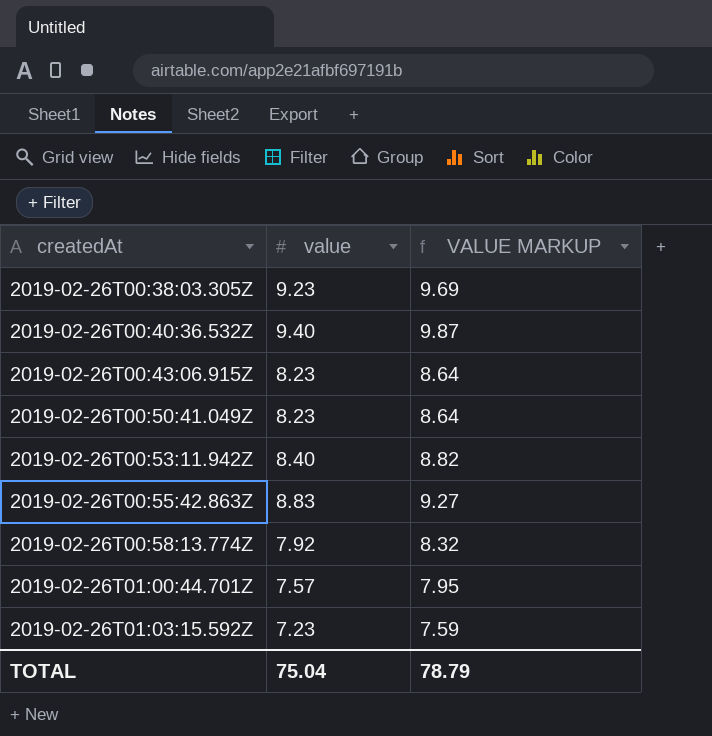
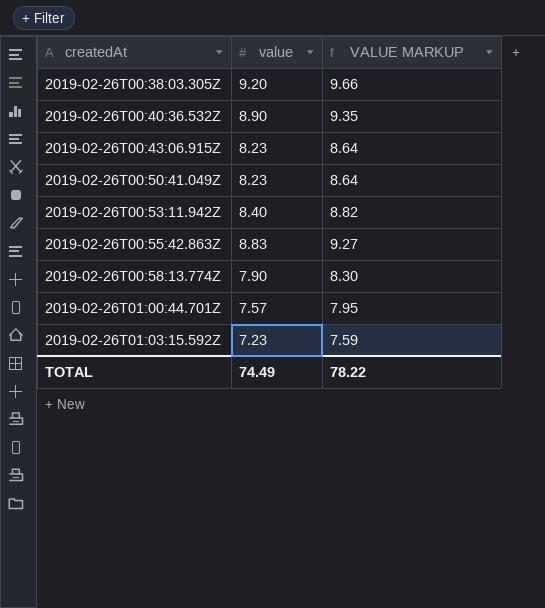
2019-02-26T00:38:03.305Z | value: 9.23 -> 9.20
2019-02-26T00:38:03.305Z | VALUE MARKUP: 9.69 -> 9.66
2019-02-26T00:40:36.532Z | value: 9.40 -> 8.90
2019-02-26T00:40:36.532Z | VALUE MARKUP: 9.87 -> 9.35
2019-02-26T00:58:13.774Z | value: 7.92 -> 7.90
2019-02-26T00:58:13.774Z | VALUE MARKUP: 8.32 -> 8.30
TOTAL | value: 75.04 -> 74.49
TOTAL | VALUE MARKUP: 78.79 -> 78.22

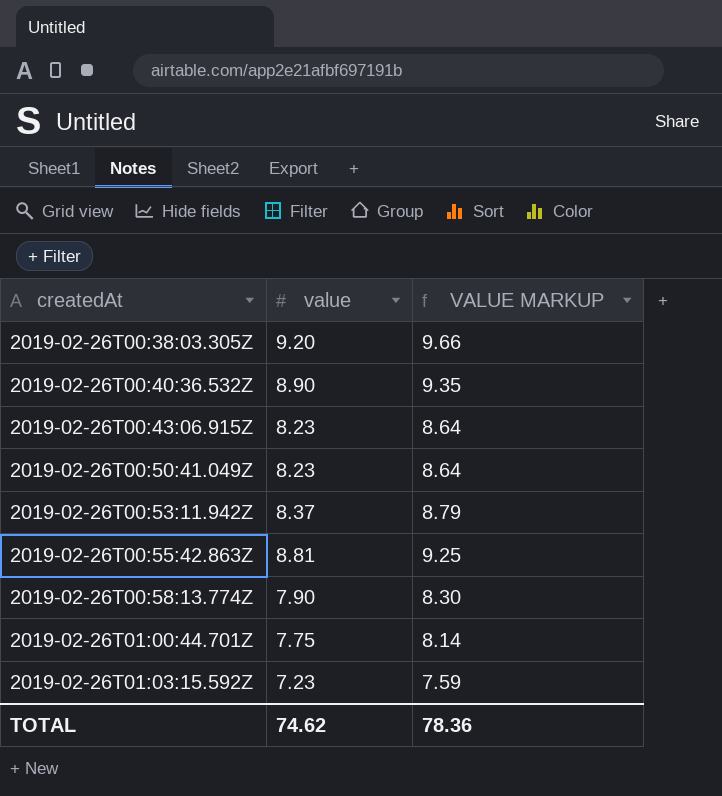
2019-02-26T00:53:11.942Z | value: 8.40 -> 8.37
2019-02-26T00:53:11.942Z | VALUE MARKUP: 8.82 -> 8.79
2019-02-26T00:55:42.863Z | value: 8.83 -> 8.81
2019-02-26T00:55:42.863Z | VALUE MARKUP: 9.27 -> 9.25
2019-02-26T01:00:44.701Z | value: 7.57 -> 7.75
2019-02-26T01:00:44.701Z | VALUE MARKUP: 7.95 -> 8.14
TOTAL | value: 74.49 -> 74.62
TOTAL | VALUE MARKUP: 78.22 -> 78.36

